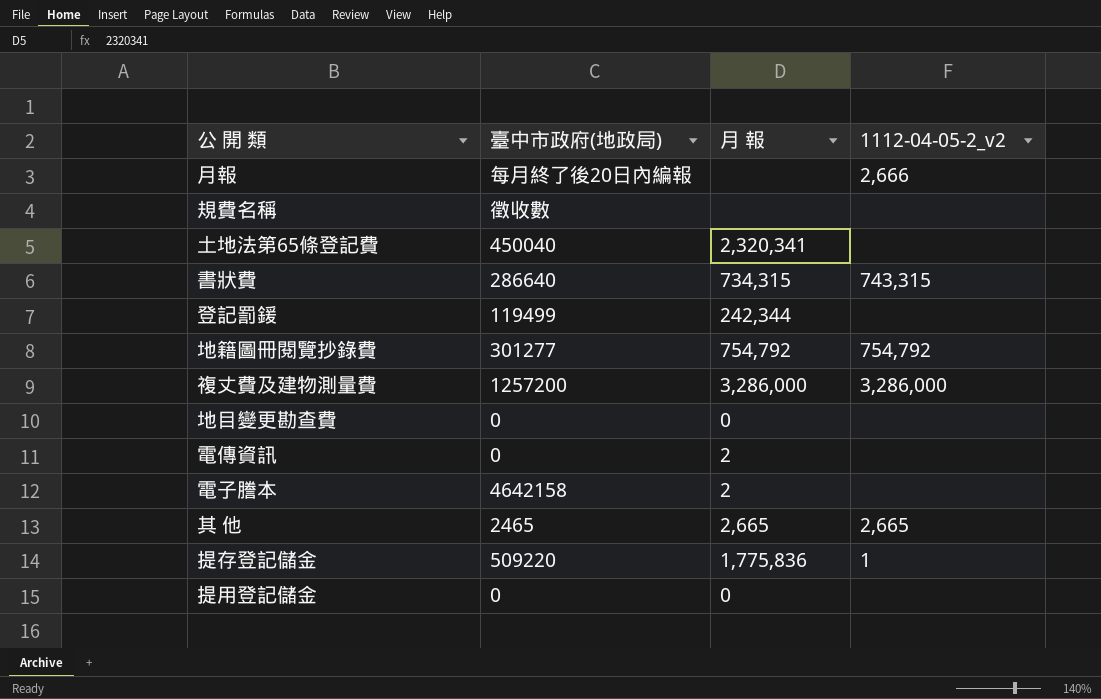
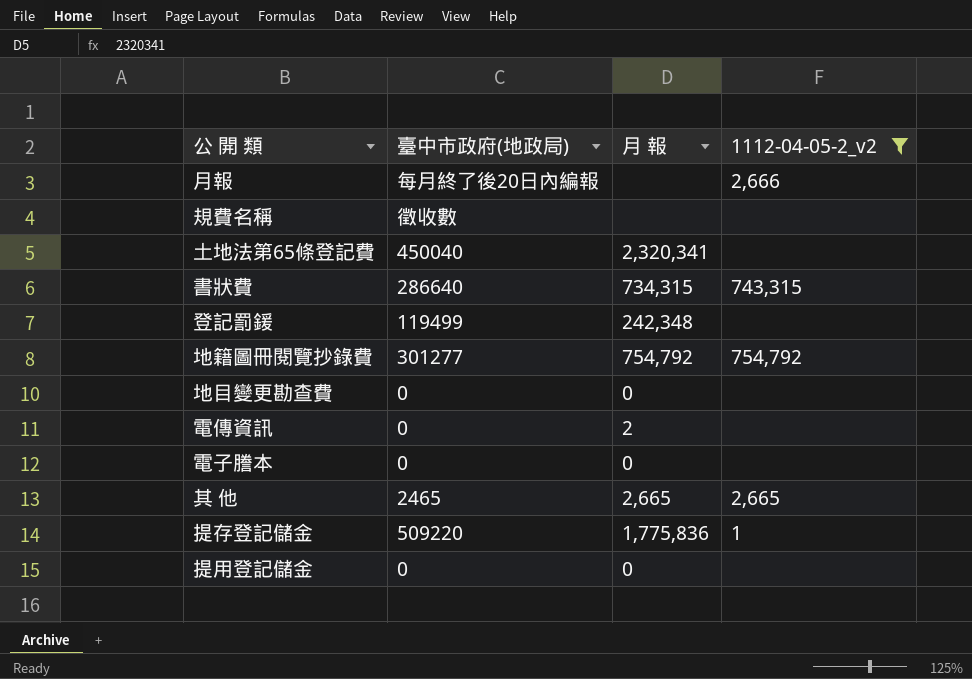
filter: none -> 1112-04-05-2_v2 != 3,286,000
登記罰鍰 | 月 報: 242,344 -> 242,348
電子謄本 | 臺中市政府(地政局): 4642158 -> 0
電子謄本 | 月 報: 2 -> 0

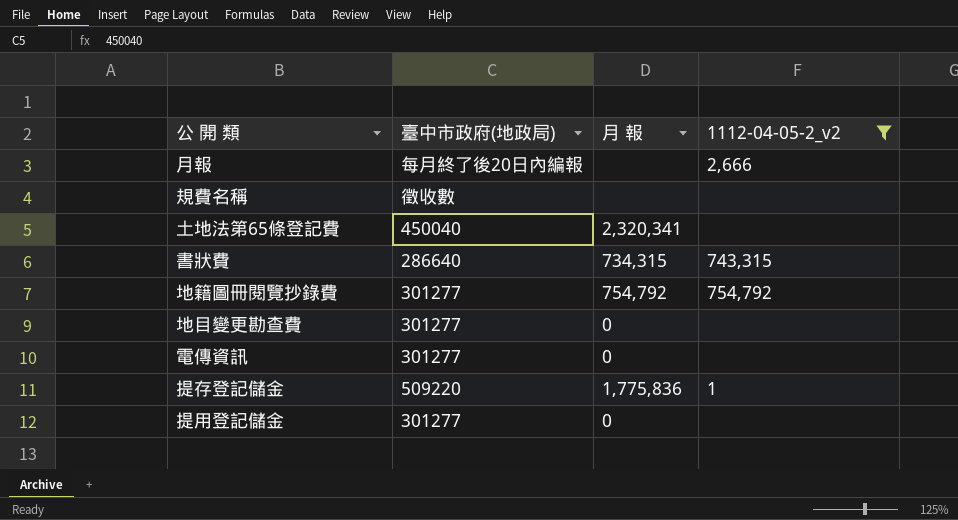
row 登記罰鍰: 119499 | 242,348 | none -> none
row 電子謄本: 0 | 0 | none -> none
row 其 他: 2465 | 2,665 | 2,665 -> none
地目變更勘查費 | 臺中市政府(地政局): 0 -> 301277
電傳資訊 | 臺中市政府(地政局): 0 -> 301277
電傳資訊 | 月 報: 2 -> 0
提用登記儲金 | 臺中市政府(地政局): 0 -> 301277

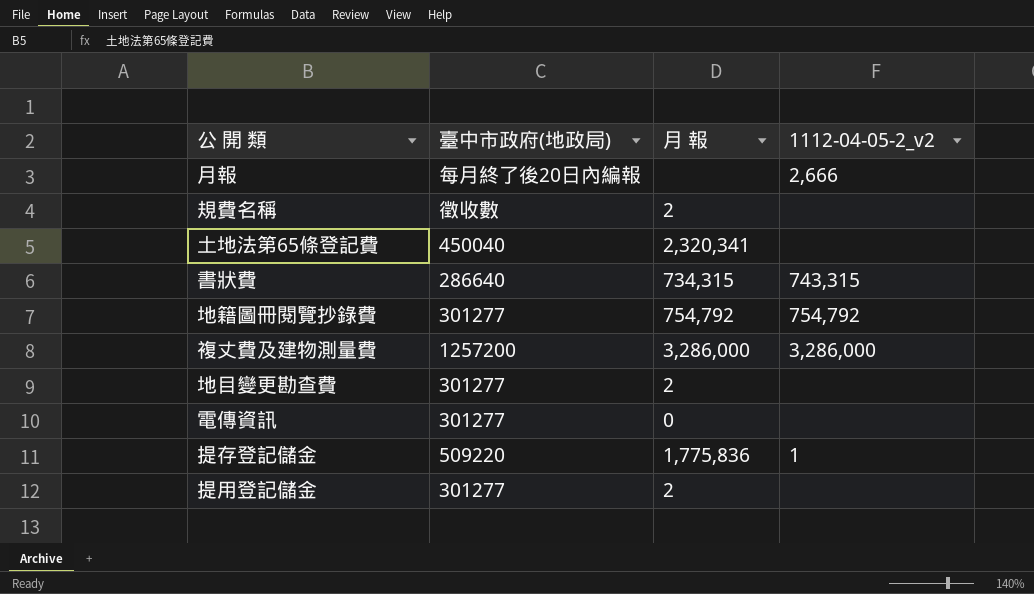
filter: 1112-04-05-2_v2 != 3,286,000 -> none
規費名稱 | 月 報: none -> 2
地目變更勘查費 | 月 報: 0 -> 2
提用登記儲金 | 月 報: 0 -> 2

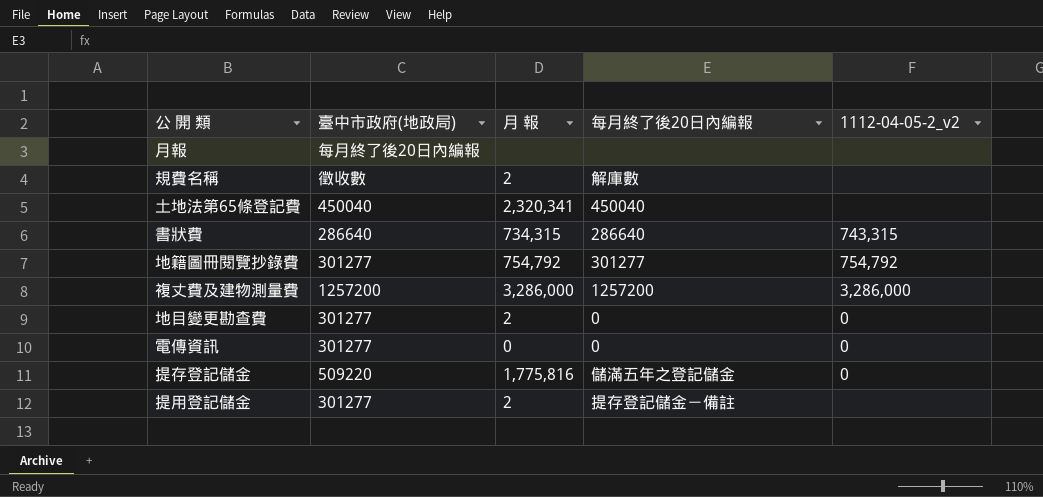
column 每月終了後20日內編報 | position: none -> 4
月報 | 1112-04-05-2_v2: 2,666 -> none
地目變更勘查費 | 1112-04-05-2_v2: none -> 0
電傳資訊 | 1112-04-05-2_v2: none -> 0
提存登記儲金 | 月 報: 1,775,836 -> 1,775,816
提存登記儲金 | 1112-04-05-2_v2: 1 -> 0

